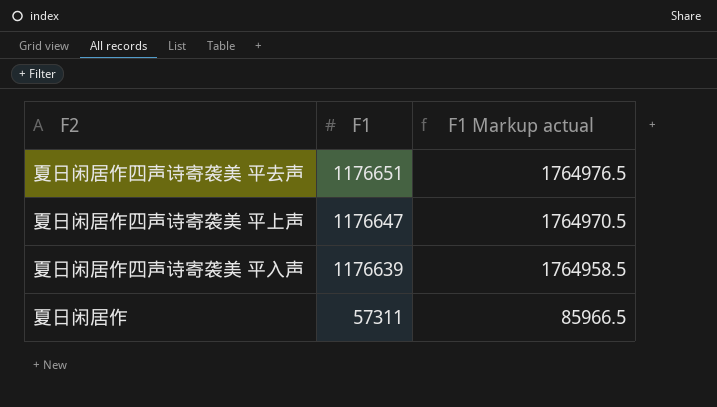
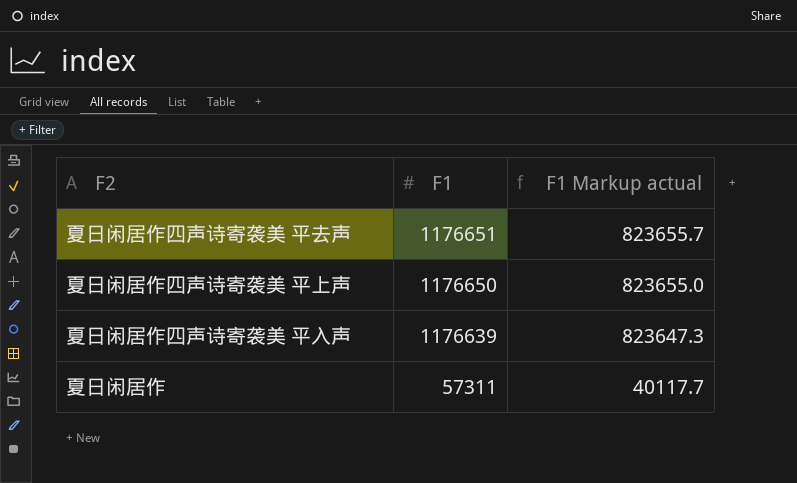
column F1 Markup actual | formula: [F1] * 1.5 -> [F1] * 0.7
夏日闲居作四声诗寄袭美 平上声 | F1: 1176647 -> 1176650

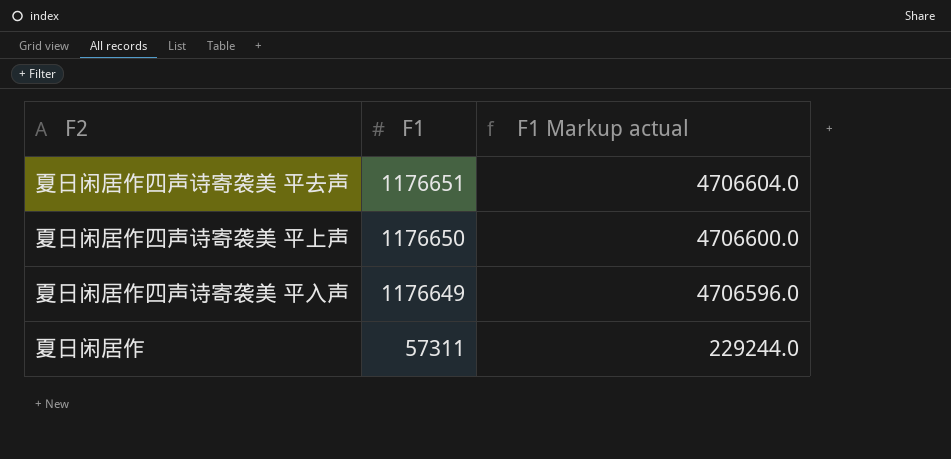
column F1 Markup actual | formula: [F1] * 0.7 -> [F1] * 4
夏日闲居作四声诗寄袭美 平入声 | F1: 1176639 -> 1176649

